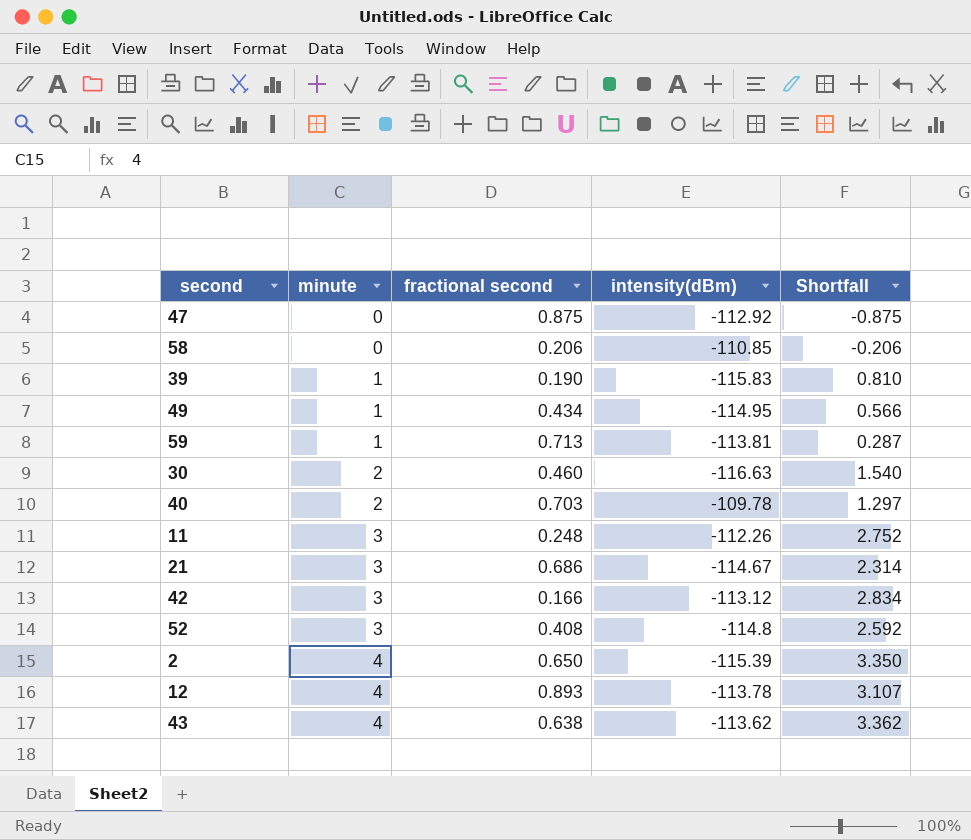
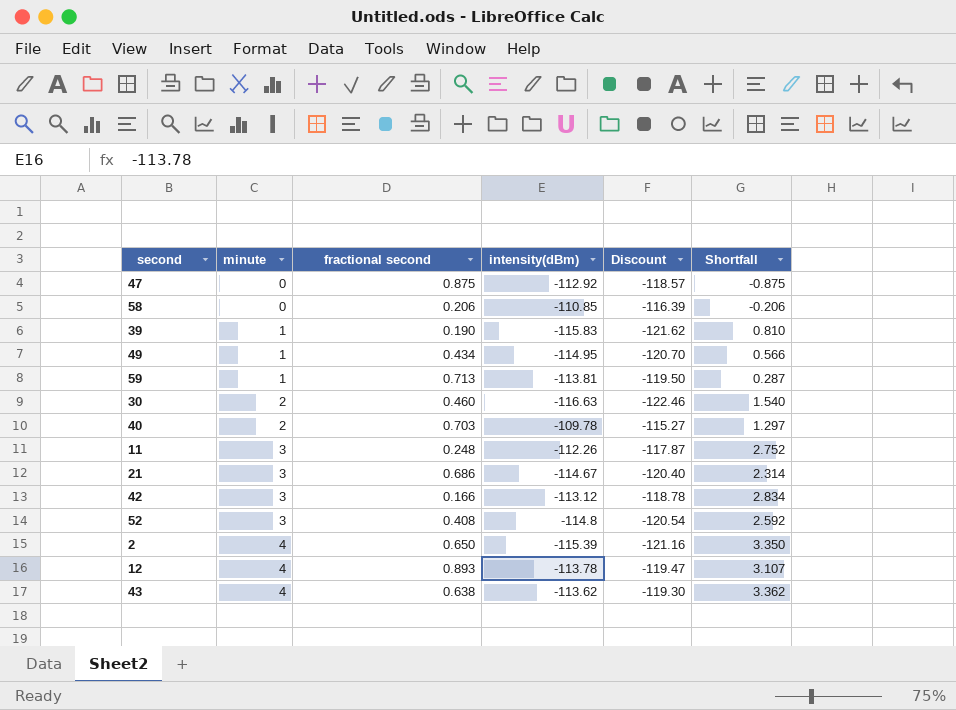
column Discount | formula: none -> [intensity(dBm)] * 1.05

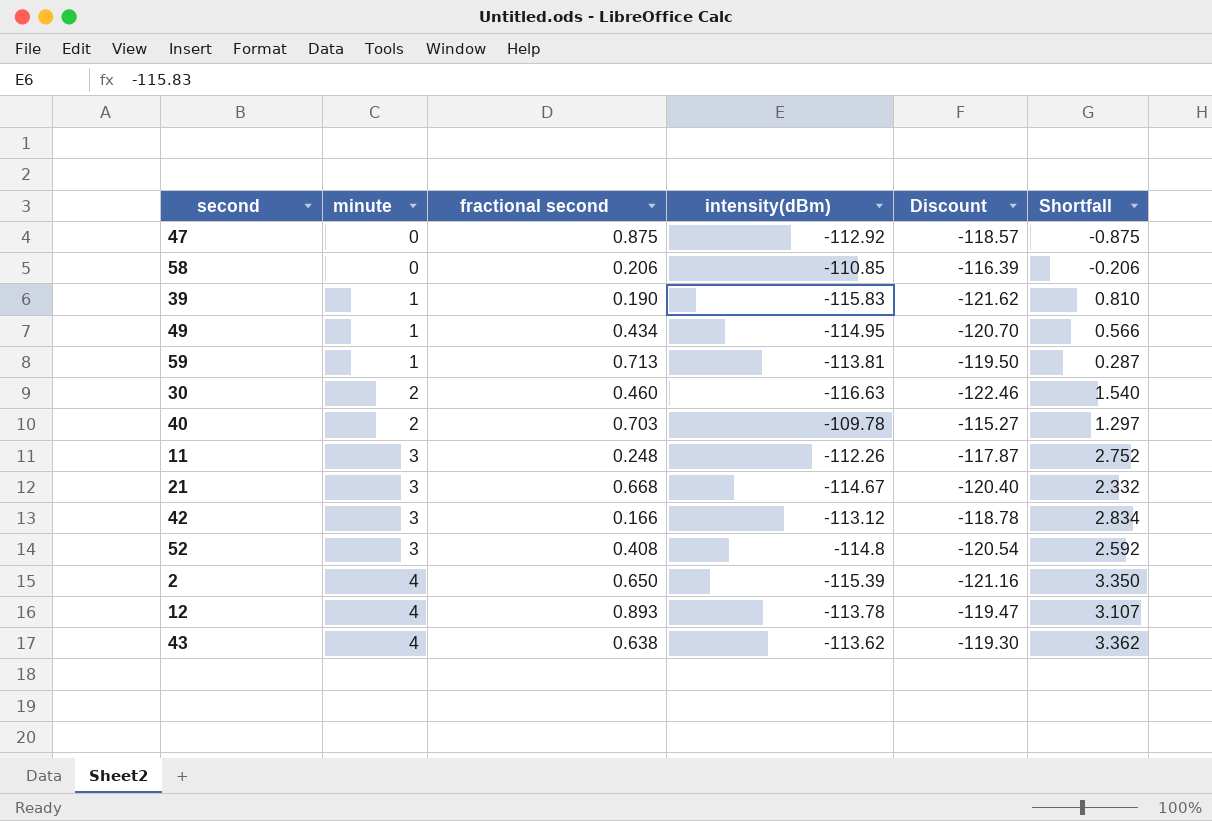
21 | fractional second: 0.686 -> 0.668
21 | Shortfall: 2.314 -> 2.332

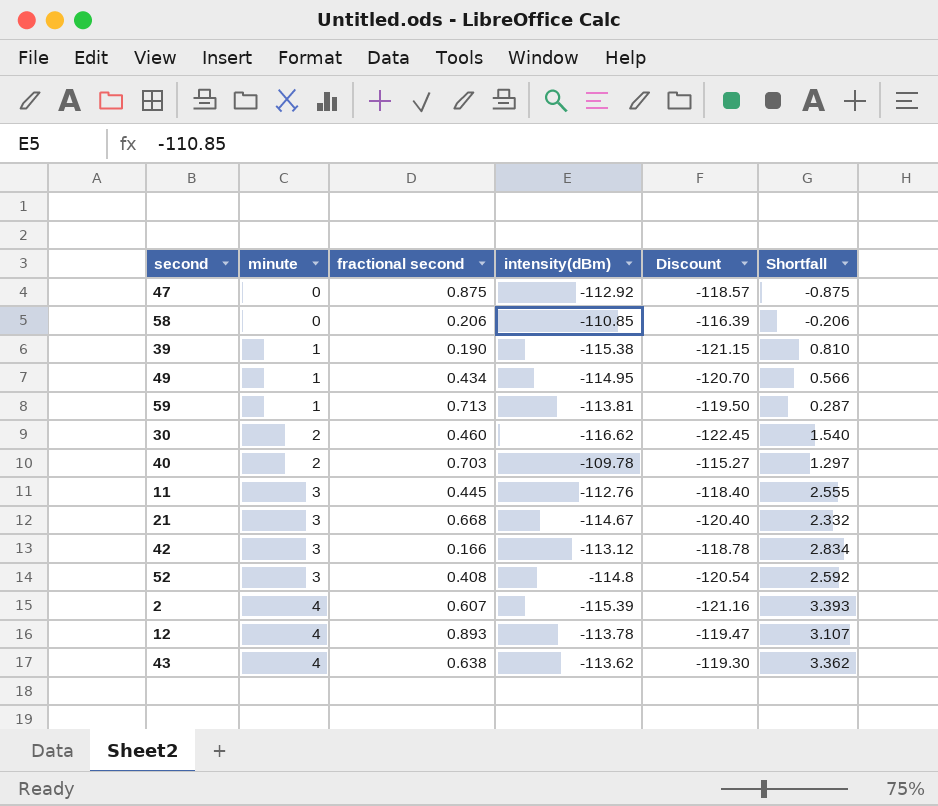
39 | intensity(dBm): -115.83 -> -115.38
39 | Discount: -121.62 -> -121.15
30 | intensity(dBm): -116.63 -> -116.62
30 | Discount: -122.46 -> -122.45
11 | fractional second: 0.248 -> 0.445
11 | intensity(dBm): -112.26 -> -112.76
11 | Discount: -117.87 -> -118.40
11 | Shortfall: 2.752 -> 2.555
2 | fractional second: 0.650 -> 0.607
2 | Shortfall: 3.350 -> 3.393

